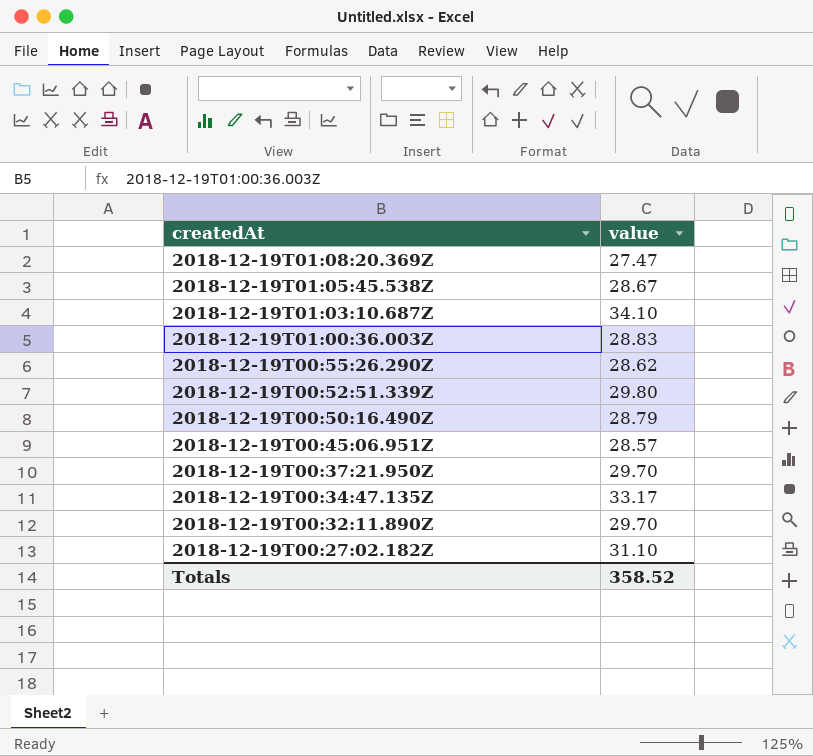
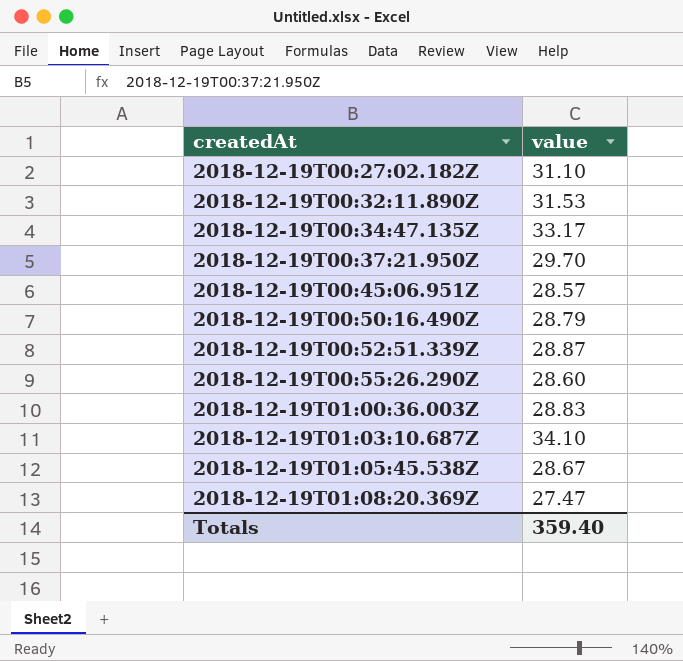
row order: createdAt descending -> createdAt ascending
2018-12-19T00:32:11.890Z | value: 29.70 -> 31.53
2018-12-19T00:52:51.339Z | value: 29.80 -> 28.87
2018-12-19T00:55:26.290Z | value: 28.62 -> 28.60
Totals | value: 358.52 -> 359.40

